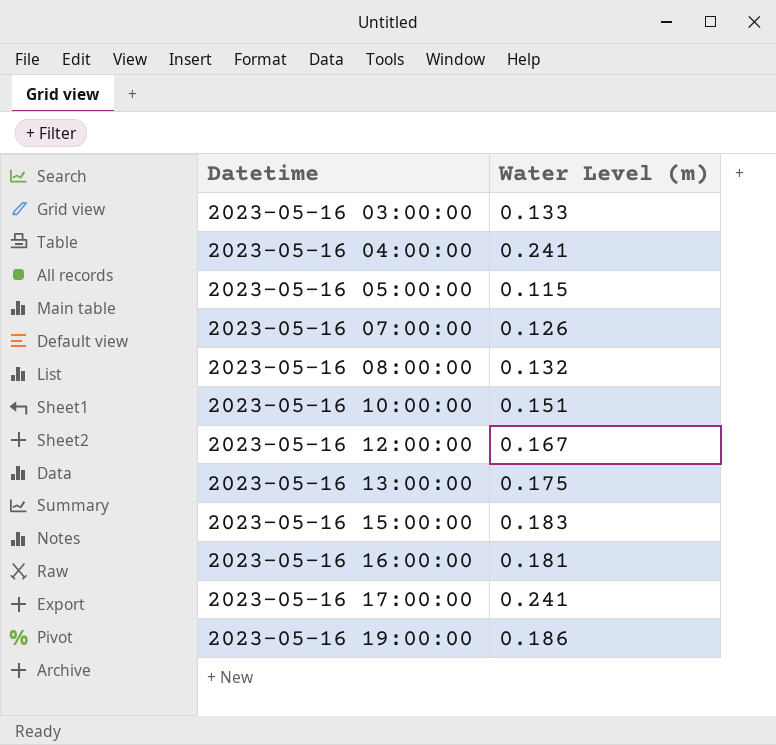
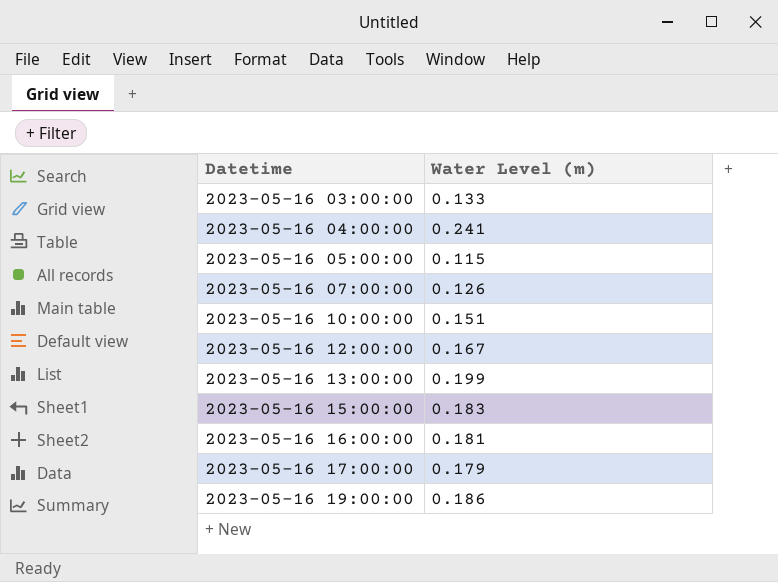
row 2023-05-16 08:00:00: 0.132 -> none
2023-05-16 13:00:00 | Water Level (m): 0.175 -> 0.199
2023-05-16 17:00:00 | Water Level (m): 0.241 -> 0.179

